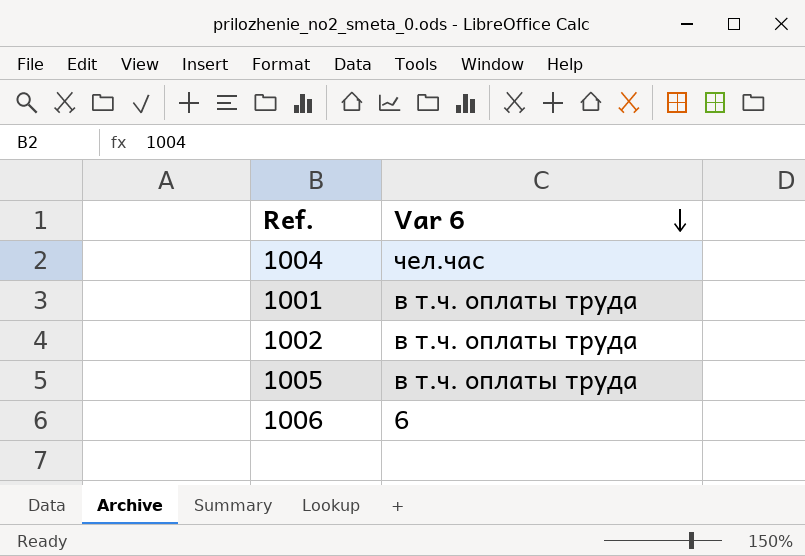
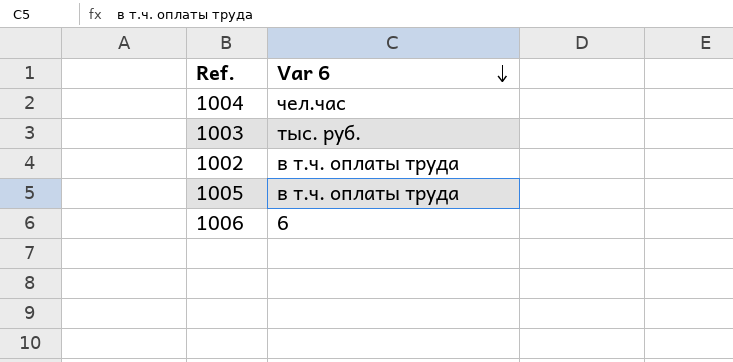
row 1001: в т.ч. оплаты труда -> none
row 1003: none -> тыс. руб.

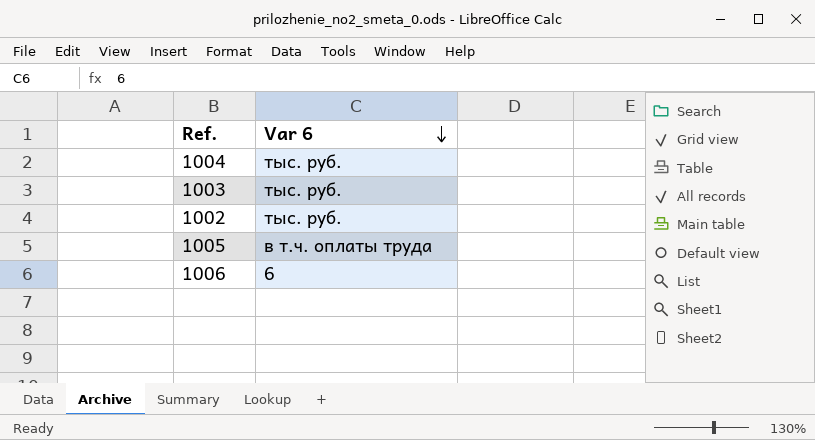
1004 | Var 6: чел.час -> тыс. руб.
1002 | Var 6: в т.ч. оплаты труда -> тыс. руб.

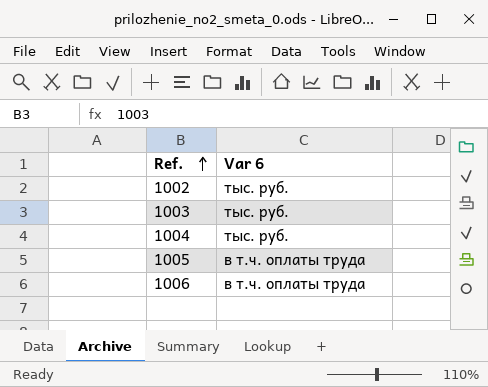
row order: Var 6 descending -> Ref. ascending
1006 | Var 6: 6 -> в т.ч. оплаты труда

